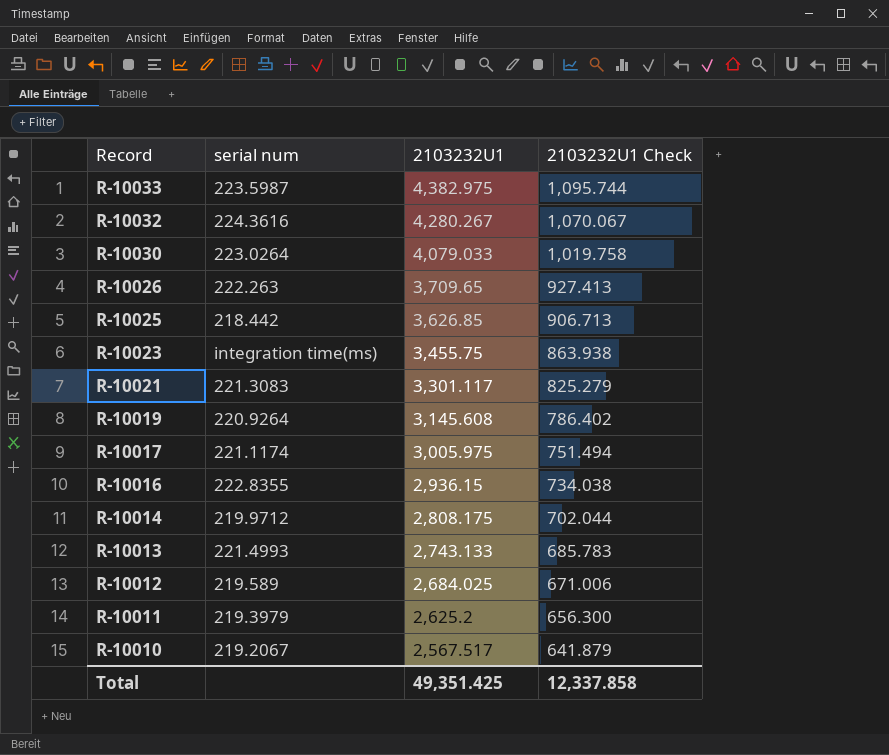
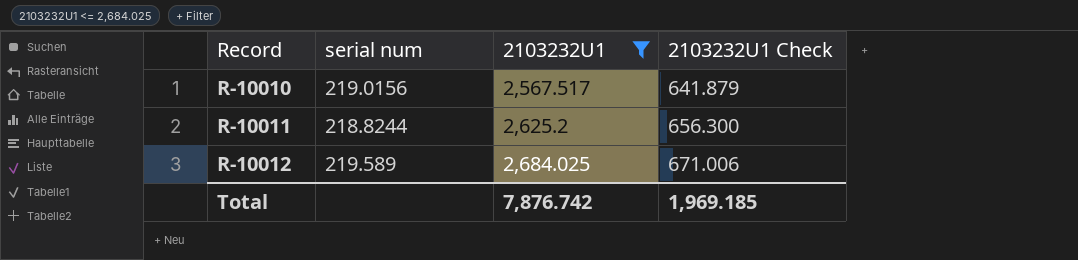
filter: none -> 2103232U1 <= 2,684.025
row order: Record descending -> Record ascending
R-10010 | serial num: 219.2067 -> 219.0156
R-10011 | serial num: 219.3979 -> 218.8244
Total | 2103232U1: 49,351.425 -> 7,876.742
Total | 2103232U1 Check: 12,337.858 -> 1,969.185

